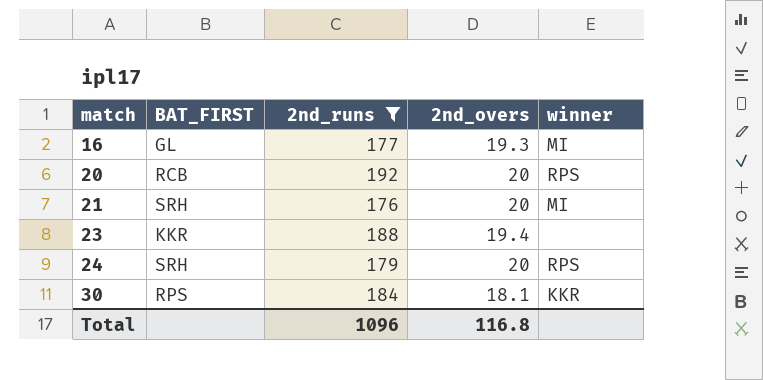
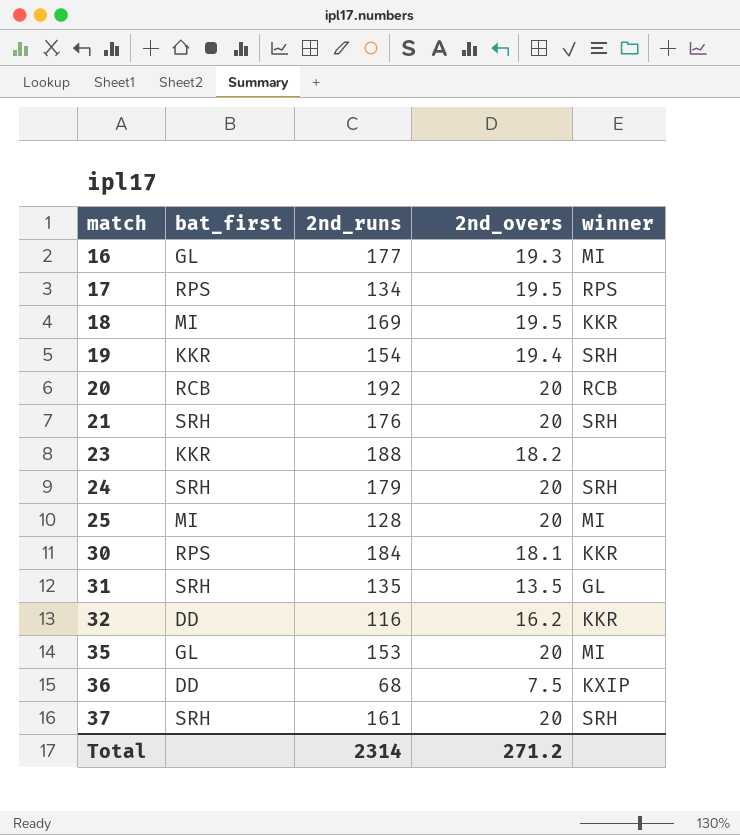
filter: 2nd_runs >= 176 -> none
column name: BAT_FIRST -> bat_first
20 | winner: RPS -> RCB
21 | winner: MI -> SRH
23 | 2nd_overs: 19.4 -> 18.2
24 | winner: RPS -> SRH
Total | 2nd_runs: 1096 -> 2314
Total | 2nd_overs: 116.8 -> 271.2

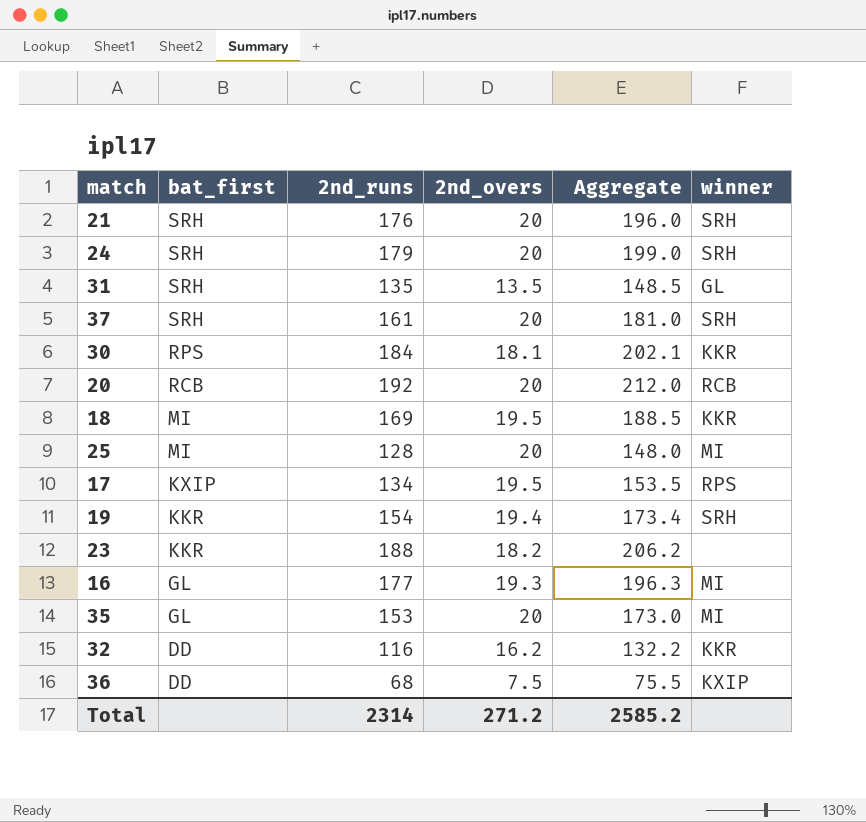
row order: match ascending -> bat_first descending
column Aggregate | formula: none -> [2nd_runs] + [2nd_overs]
17 | bat_first: RPS -> KXIP

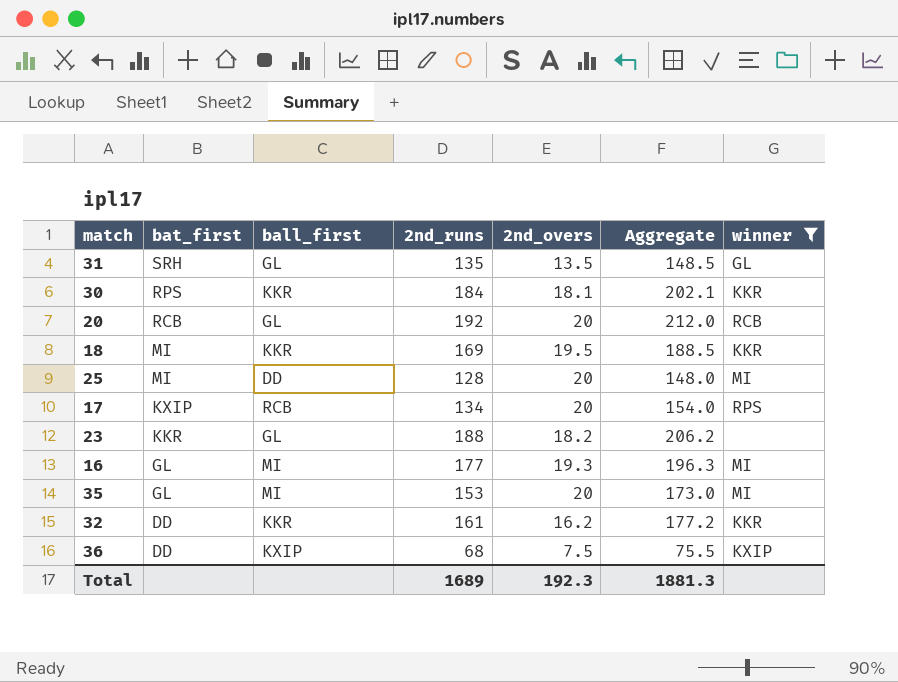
filter: none -> winner != SRH
column ball_first | position: none -> 3
17 | 2nd_overs: 19.5 -> 20
17 | Aggregate: 153.5 -> 154.0
32 | 2nd_runs: 116 -> 161
32 | Aggregate: 132.2 -> 177.2
Total | 2nd_runs: 2314 -> 1689
Total | 2nd_overs: 271.2 -> 192.3
Total | Aggregate: 2585.2 -> 1881.3

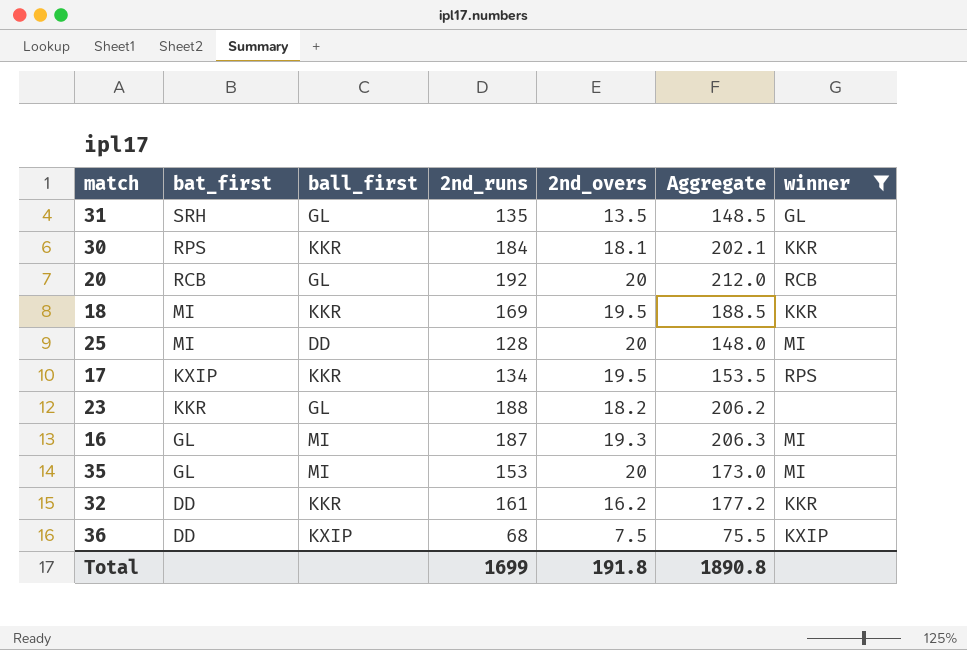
17 | ball_first: RCB -> KKR
17 | 2nd_overs: 20 -> 19.5
17 | Aggregate: 154.0 -> 153.5
16 | 2nd_runs: 177 -> 187
16 | Aggregate: 196.3 -> 206.3
Total | 2nd_runs: 1689 -> 1699
Total | 2nd_overs: 192.3 -> 191.8
Total | Aggregate: 1881.3 -> 1890.8

